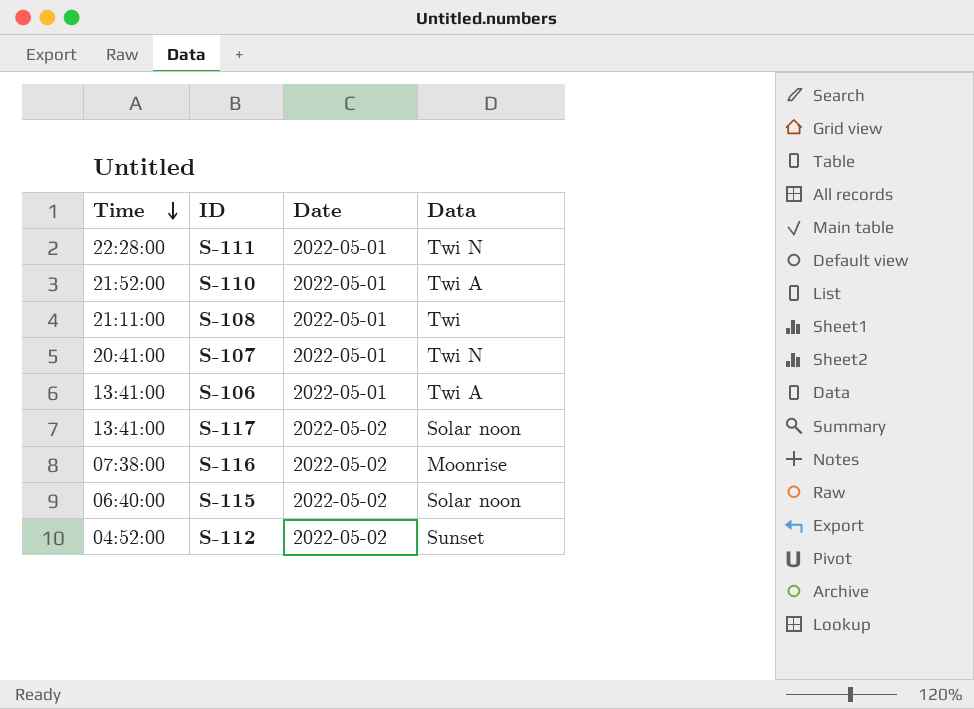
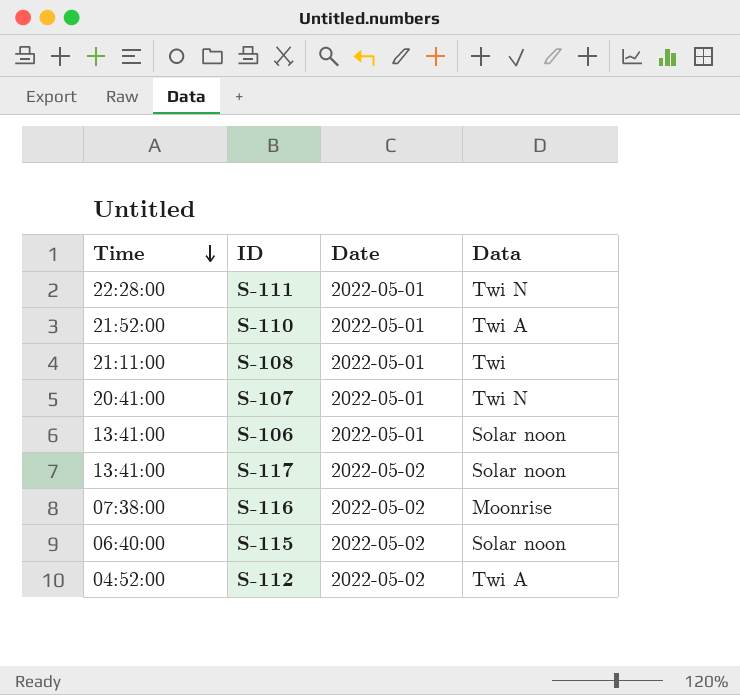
S-106 | Data: Twi A -> Solar noon
S-112 | Data: Sunset -> Twi A

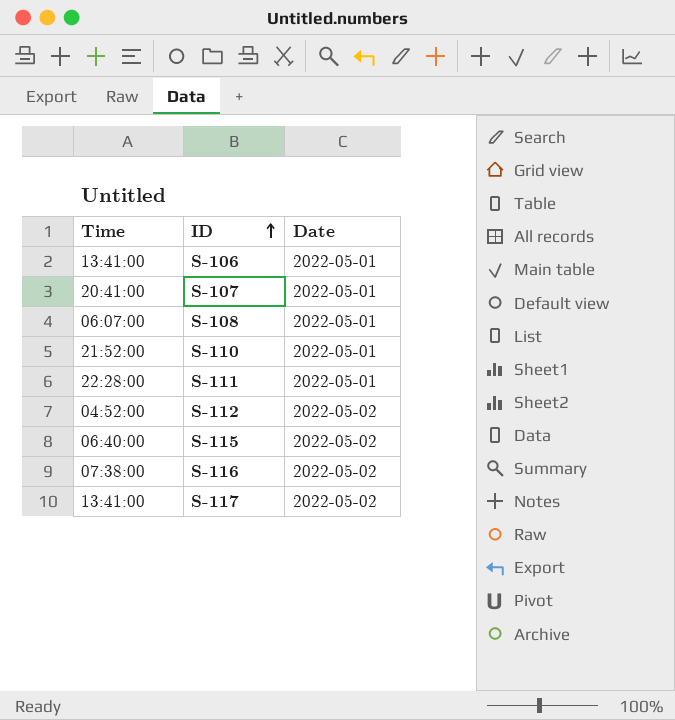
row order: Time descending -> ID ascending
column Data | position: 4 -> none
S-108 | Time: 21:11:00 -> 06:07:00

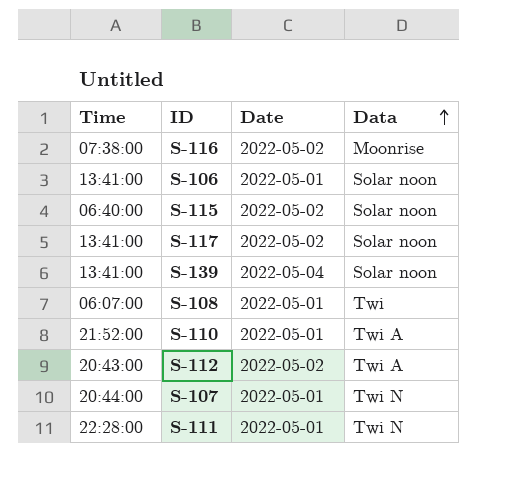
row order: ID ascending -> Data ascending
column Data | position: none -> 4
row S-139: none -> 13:41:00 | 2022-05-04 | Solar noon
S-112 | Time: 04:52:00 -> 20:43:00
S-107 | Time: 20:41:00 -> 20:44:00

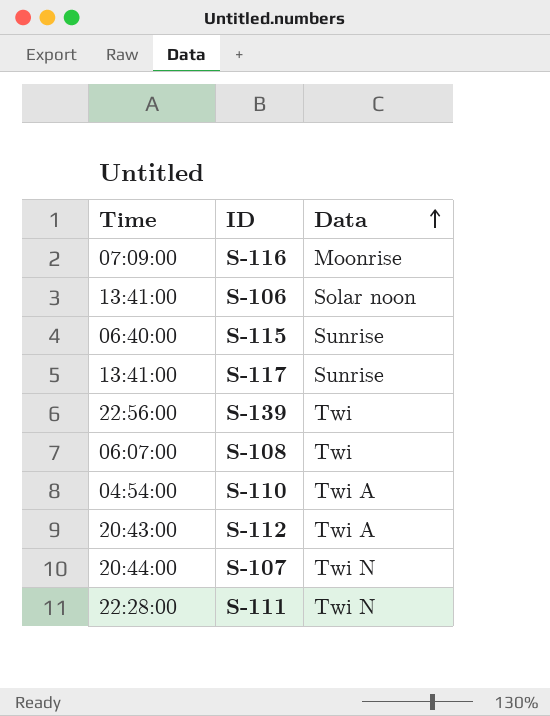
column Date | position: 3 -> none
S-116 | Time: 07:38:00 -> 07:09:00
S-115 | Data: Solar noon -> Sunrise
S-117 | Data: Solar noon -> Sunrise
S-139 | Time: 13:41:00 -> 22:56:00
S-139 | Data: Solar noon -> Twi
S-110 | Time: 21:52:00 -> 04:54:00

